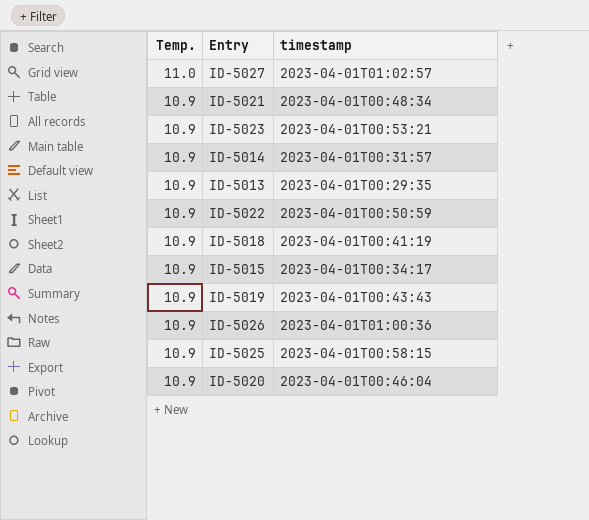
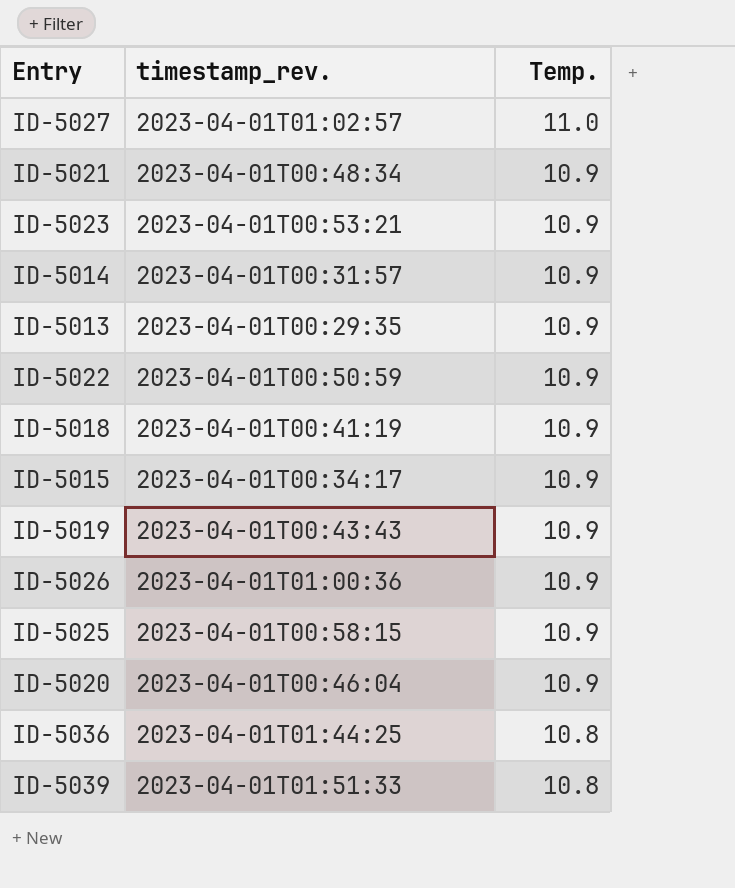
column name: timestamp -> timestamp_rev.
column Temp. | position: 1 -> 3
row ID-5036: none -> 2023-04-01T01:44:25 | 10.8
row ID-5039: none -> 2023-04-01T01:51:33 | 10.8

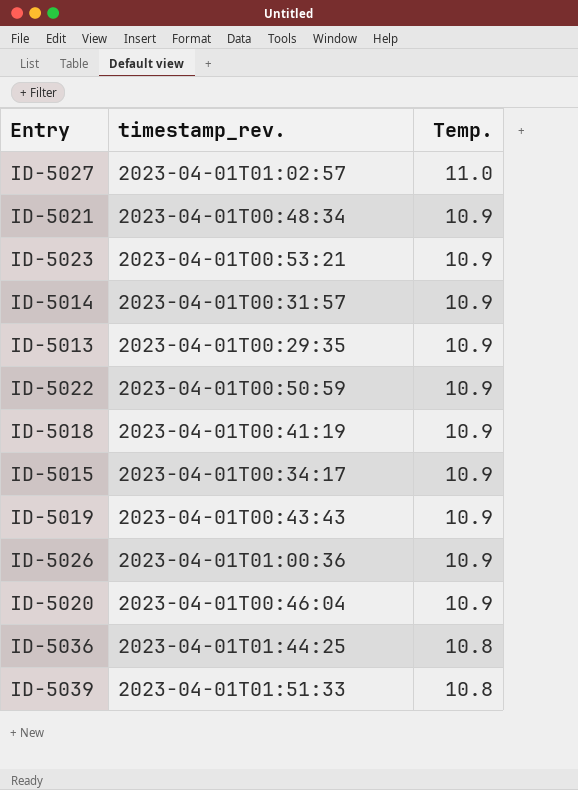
row ID-5025: 2023-04-01T00:58:15 | 10.9 -> none

